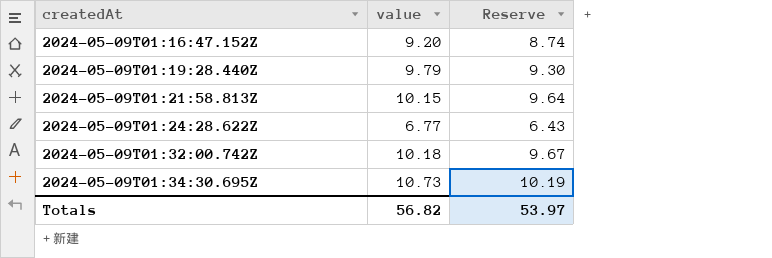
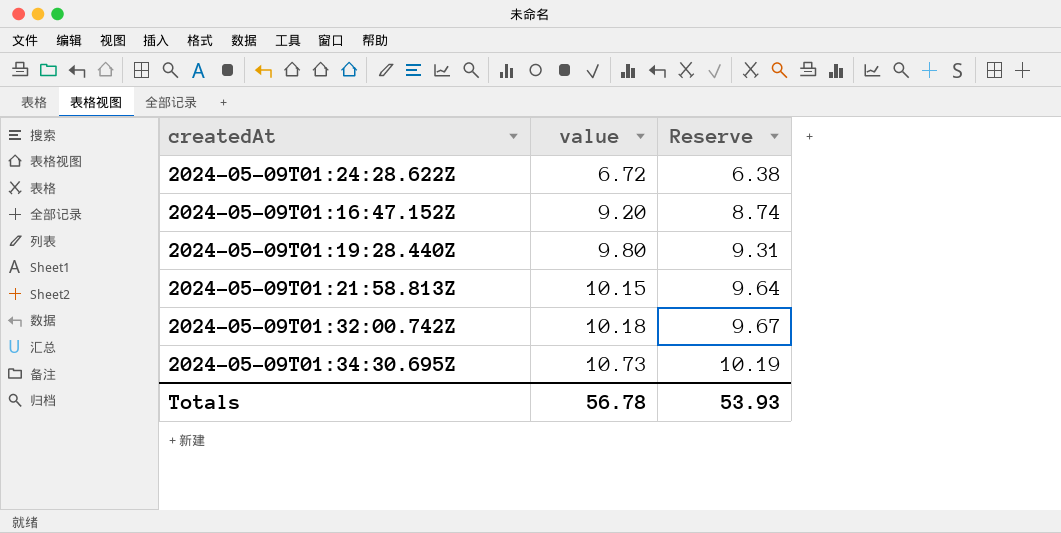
row order: createdAt ascending -> value ascending
2024-05-09T01:24:28.622Z | value: 6.77 -> 6.72
2024-05-09T01:24:28.622Z | Reserve: 6.43 -> 6.38
2024-05-09T01:19:28.440Z | value: 9.79 -> 9.80
2024-05-09T01:19:28.440Z | Reserve: 9.30 -> 9.31
Totals | value: 56.82 -> 56.78
Totals | Reserve: 53.97 -> 53.93

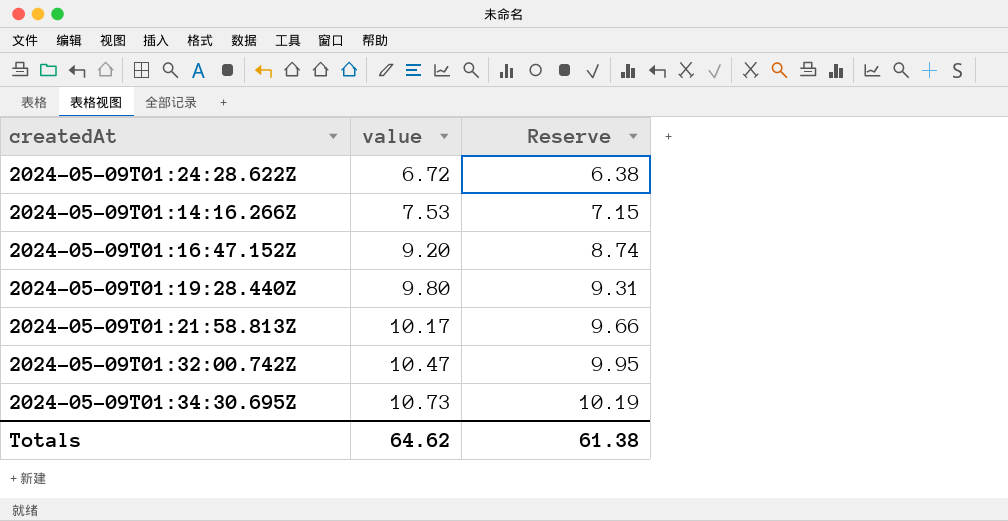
row 2024-05-09T01:14:16.266Z: none -> 7.53 | 7.15
2024-05-09T01:21:58.813Z | value: 10.15 -> 10.17
2024-05-09T01:21:58.813Z | Reserve: 9.64 -> 9.66
2024-05-09T01:32:00.742Z | value: 10.18 -> 10.47
2024-05-09T01:32:00.742Z | Reserve: 9.67 -> 9.95
Totals | value: 56.78 -> 64.62
Totals | Reserve: 53.93 -> 61.38

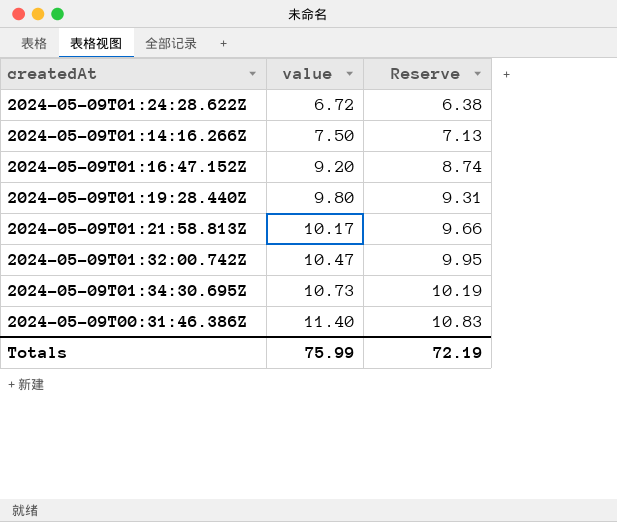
2024-05-09T01:14:16.266Z | value: 7.53 -> 7.50
2024-05-09T01:14:16.266Z | Reserve: 7.15 -> 7.13
row 2024-05-09T00:31:46.386Z: none -> 11.40 | 10.83
Totals | value: 64.62 -> 75.99
Totals | Reserve: 61.38 -> 72.19

